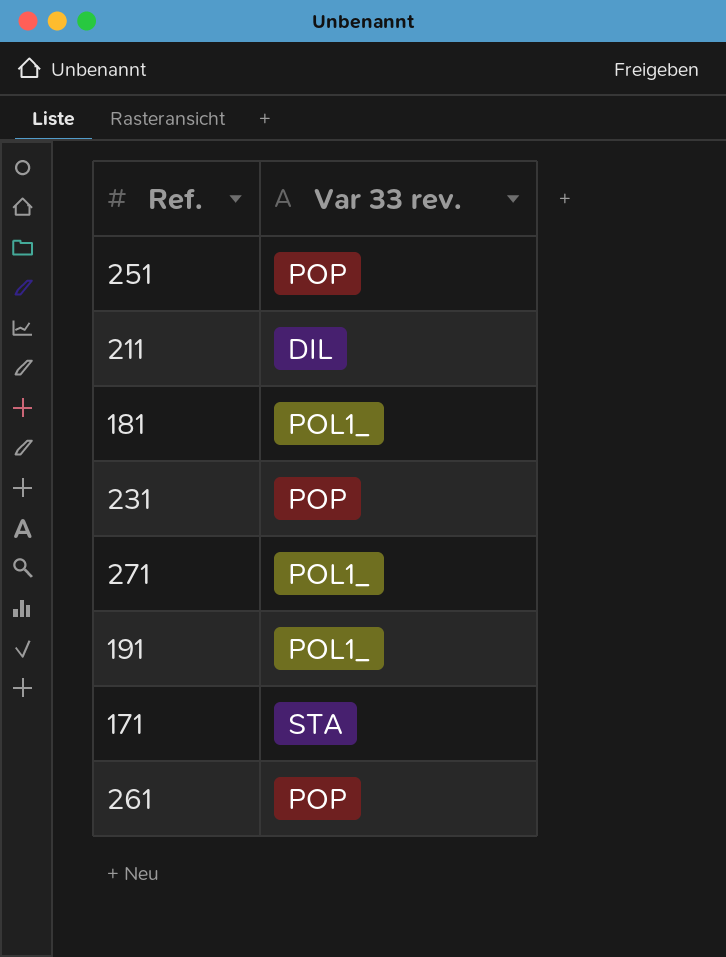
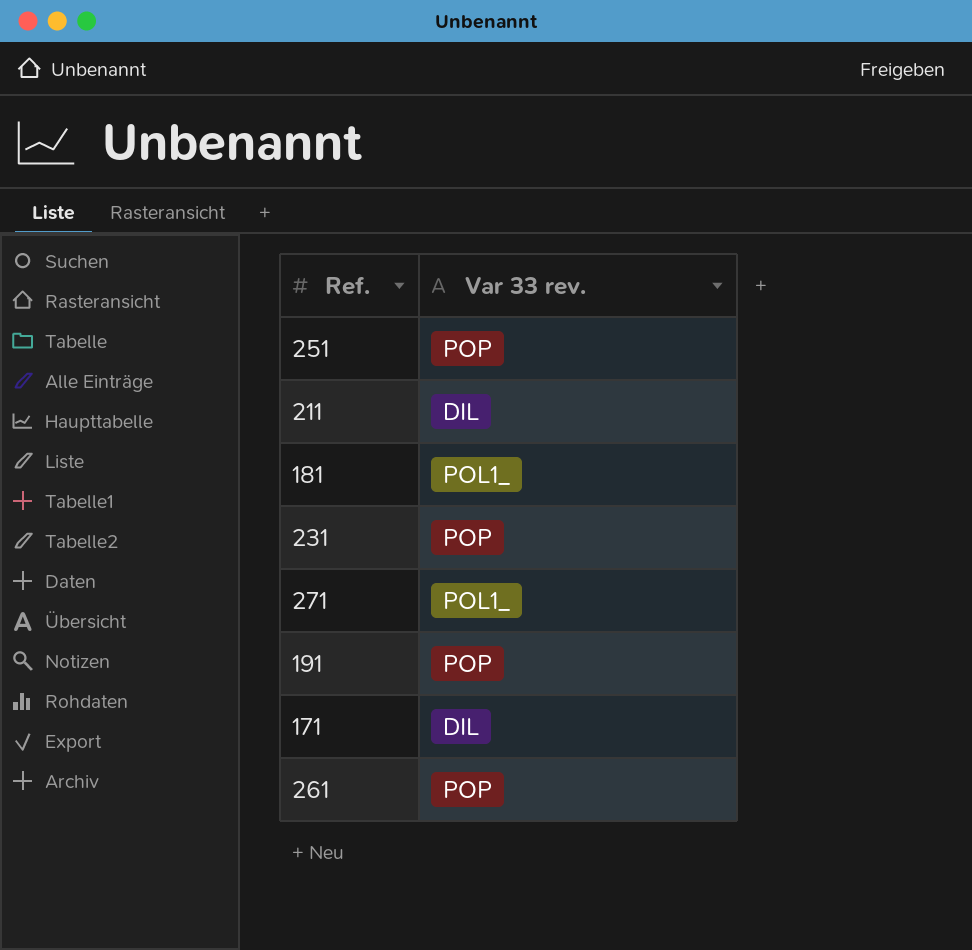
191 | Var 33 rev.: POL1_ -> POP
171 | Var 33 rev.: STA -> DIL

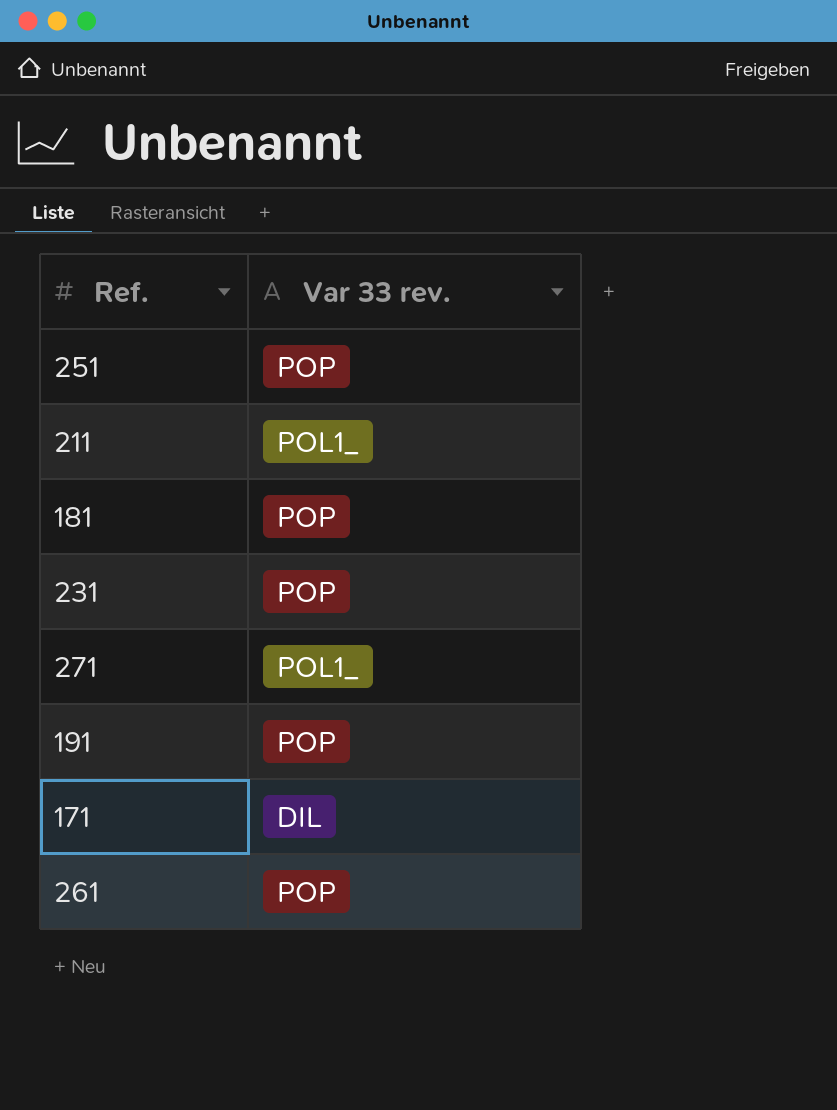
211 | Var 33 rev.: DIL -> POL1_
181 | Var 33 rev.: POL1_ -> POP

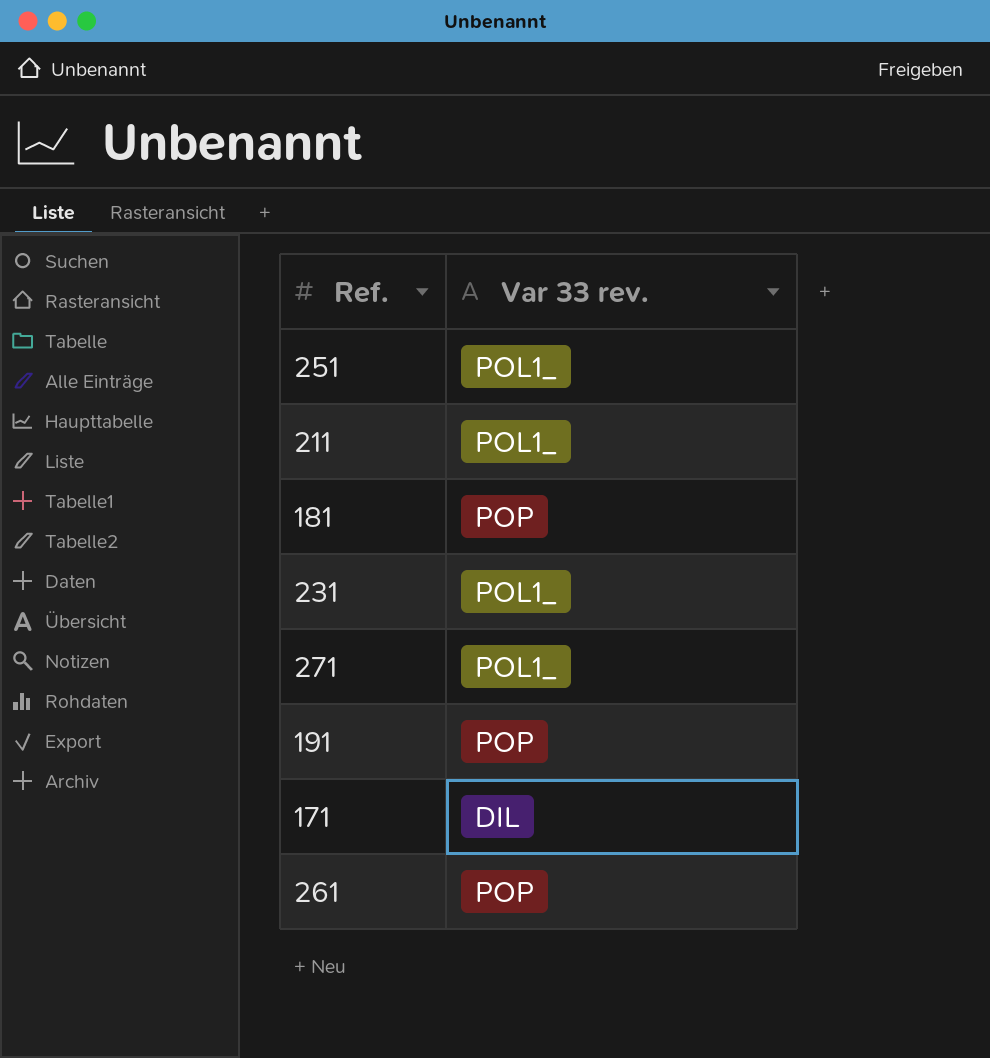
251 | Var 33 rev.: POP -> POL1_
231 | Var 33 rev.: POP -> POL1_

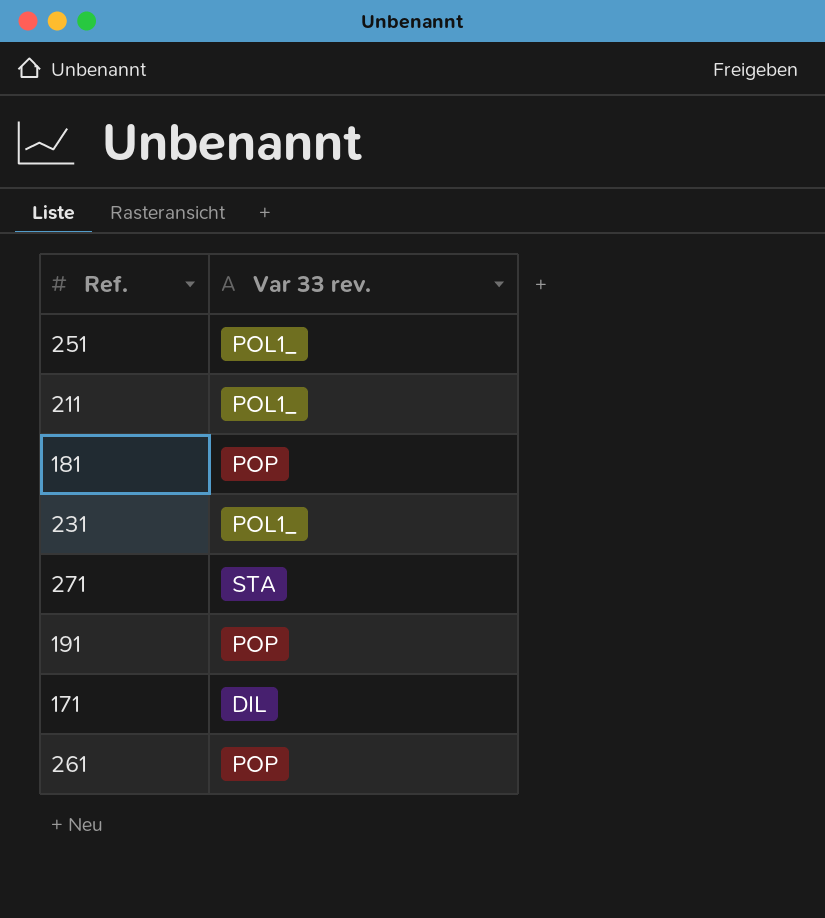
271 | Var 33 rev.: POL1_ -> STA

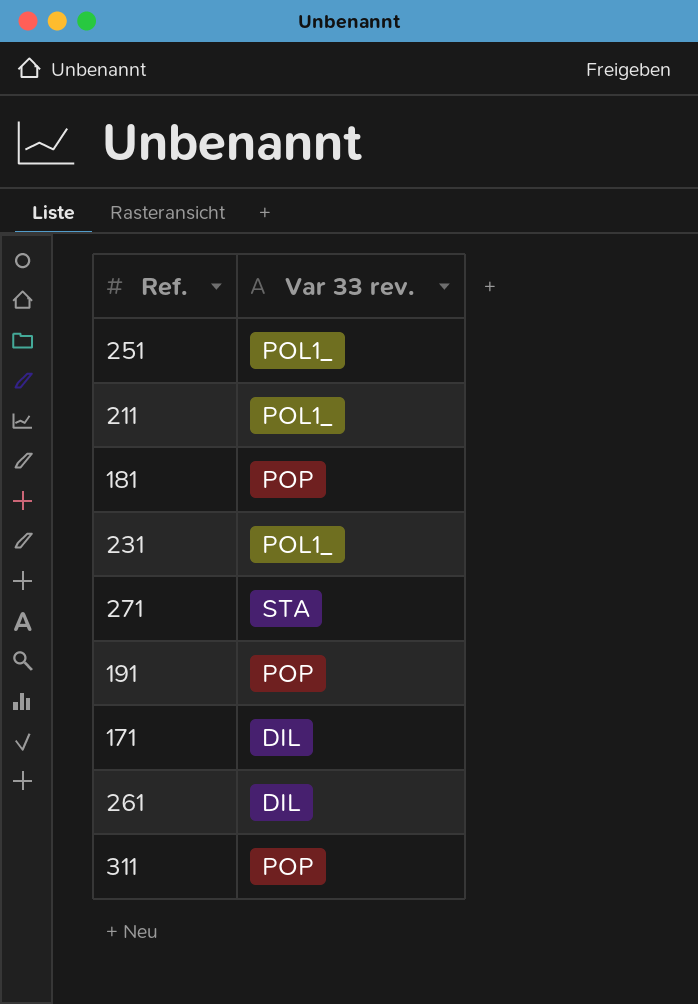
261 | Var 33 rev.: POP -> DIL
row 311: none -> POP

